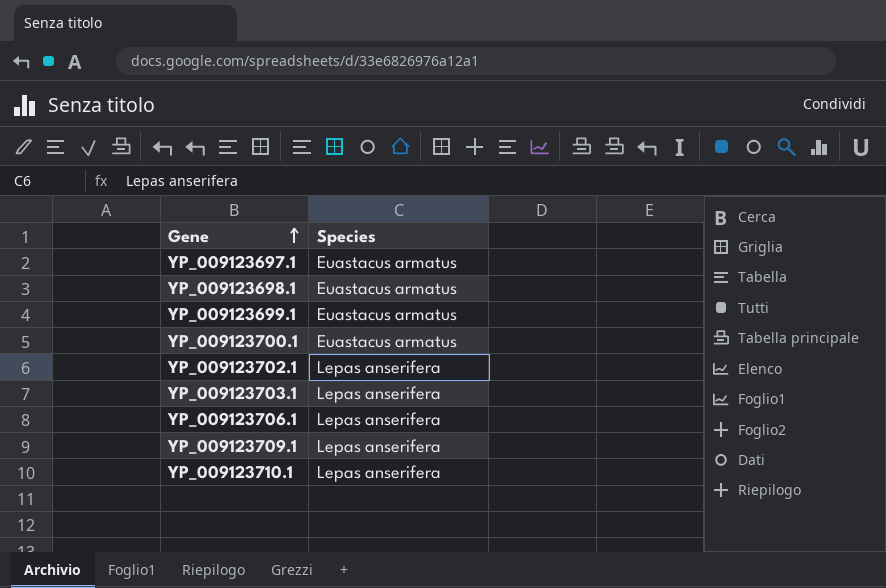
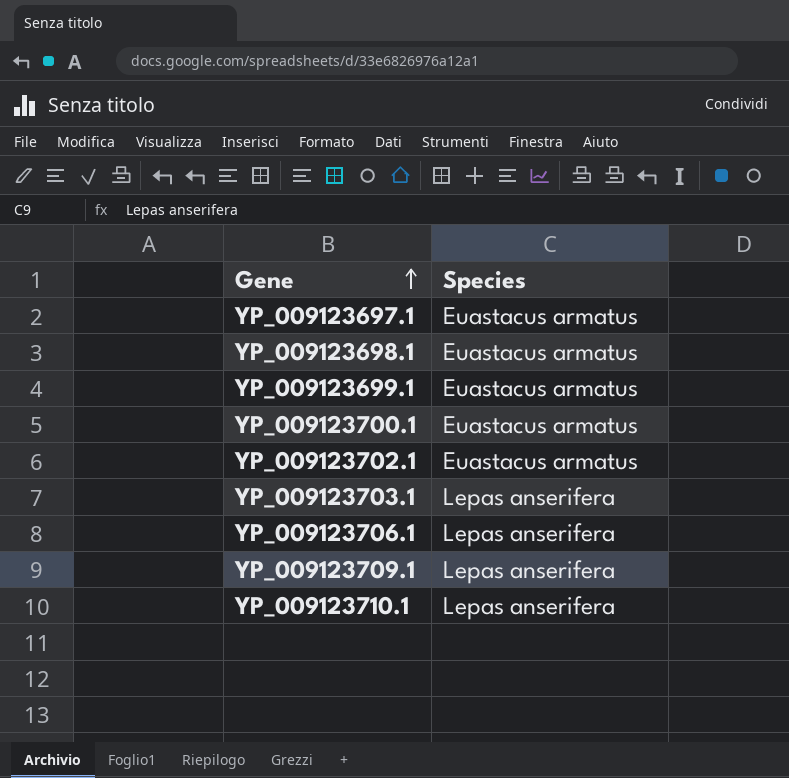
YP_009123702.1 | Species: Lepas anserifera -> Euastacus armatus

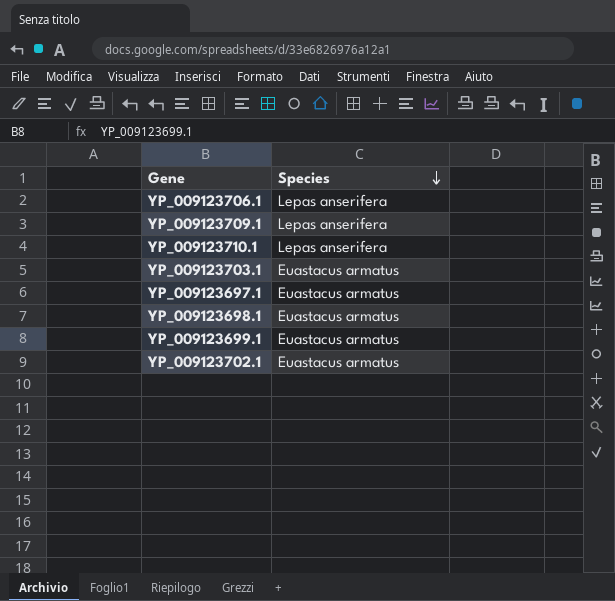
row order: Gene ascending -> Species descending
row YP_009123700.1: Euastacus armatus -> none
YP_009123703.1 | Species: Lepas anserifera -> Euastacus armatus

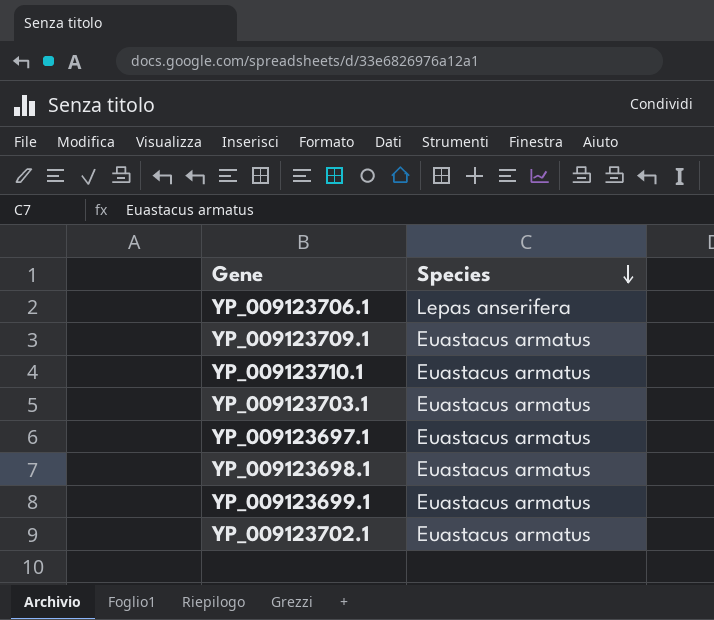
YP_009123709.1 | Species: Lepas anserifera -> Euastacus armatus
YP_009123710.1 | Species: Lepas anserifera -> Euastacus armatus

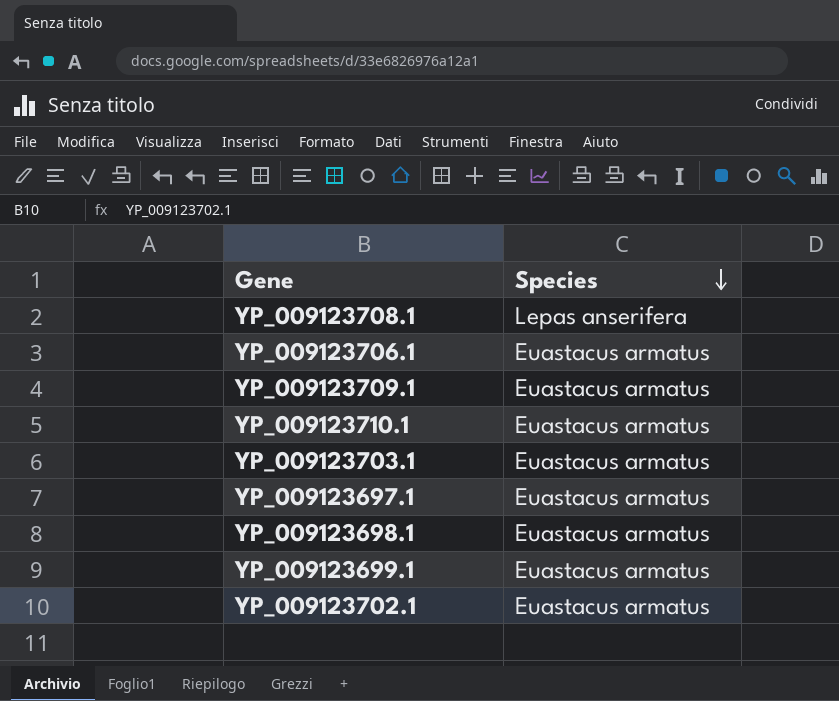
row YP_009123708.1: none -> Lepas anserifera
YP_009123706.1 | Species: Lepas anserifera -> Euastacus armatus

